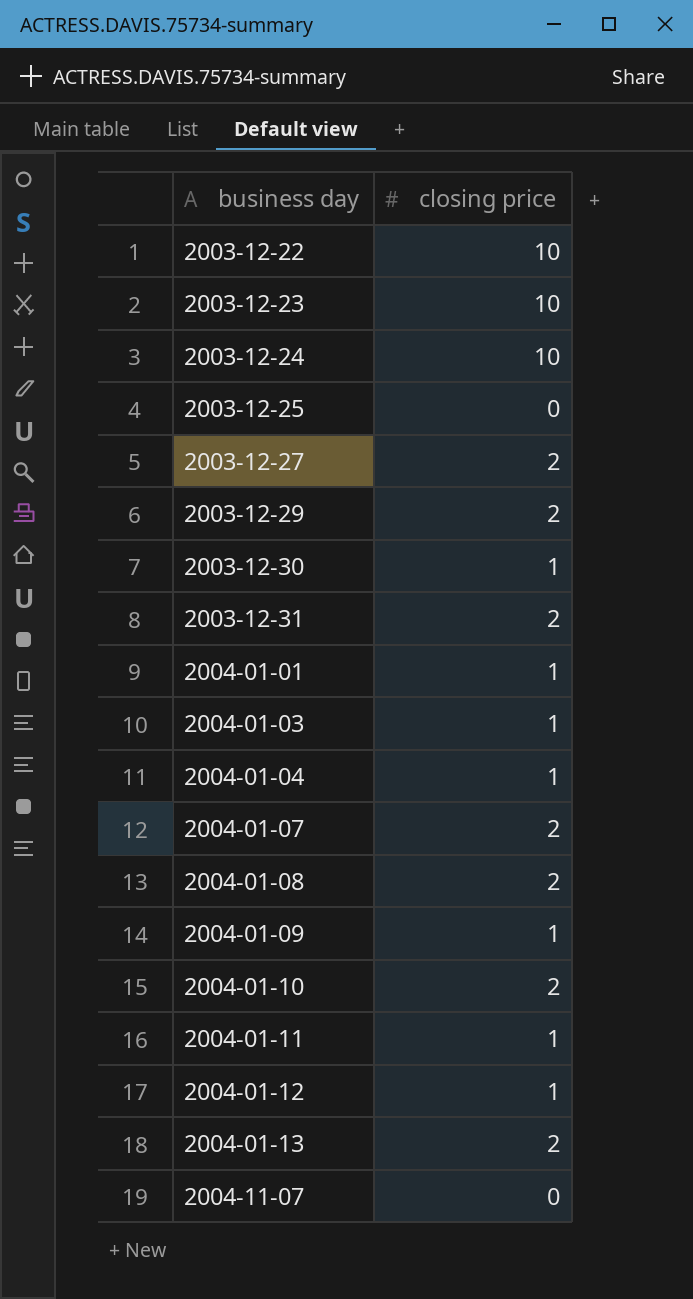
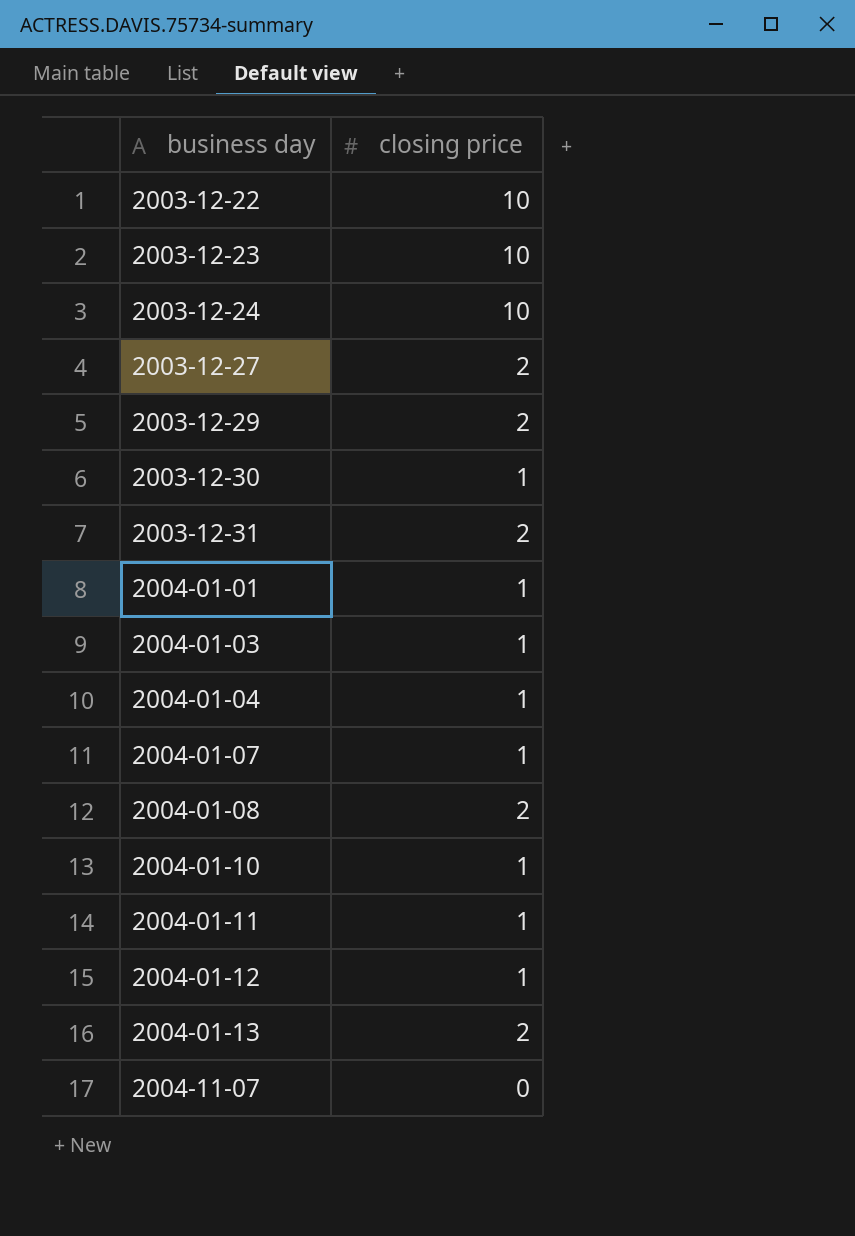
row 2003-12-25: 0 -> none
row 2004-01-09: 1 -> none
2004-01-07 | closing price: 2 -> 1
2004-01-10 | closing price: 2 -> 1

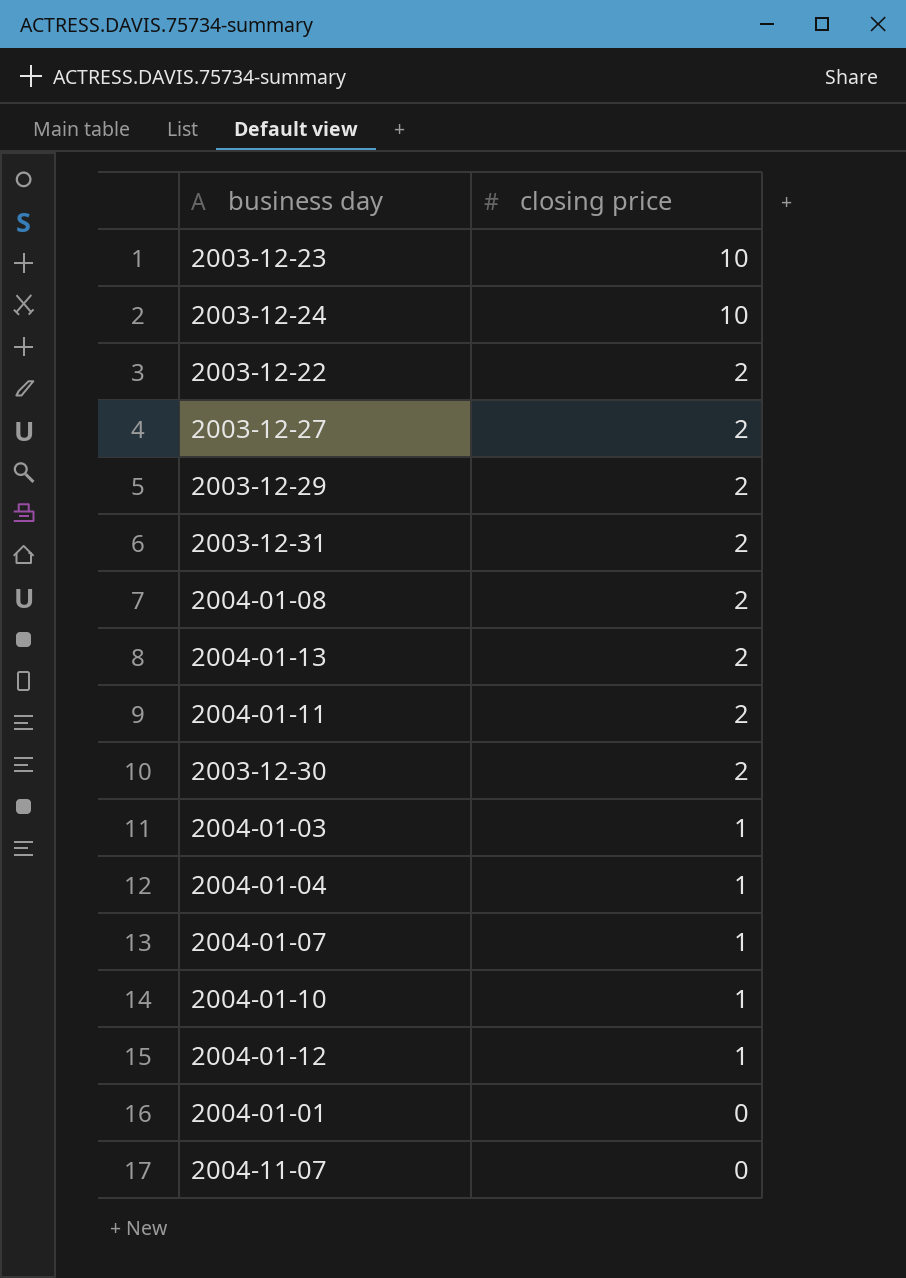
row order: business day ascending -> closing price descending
2003-12-22 | closing price: 10 -> 2
2004-01-11 | closing price: 1 -> 2
2003-12-30 | closing price: 1 -> 2
2004-01-01 | closing price: 1 -> 0

